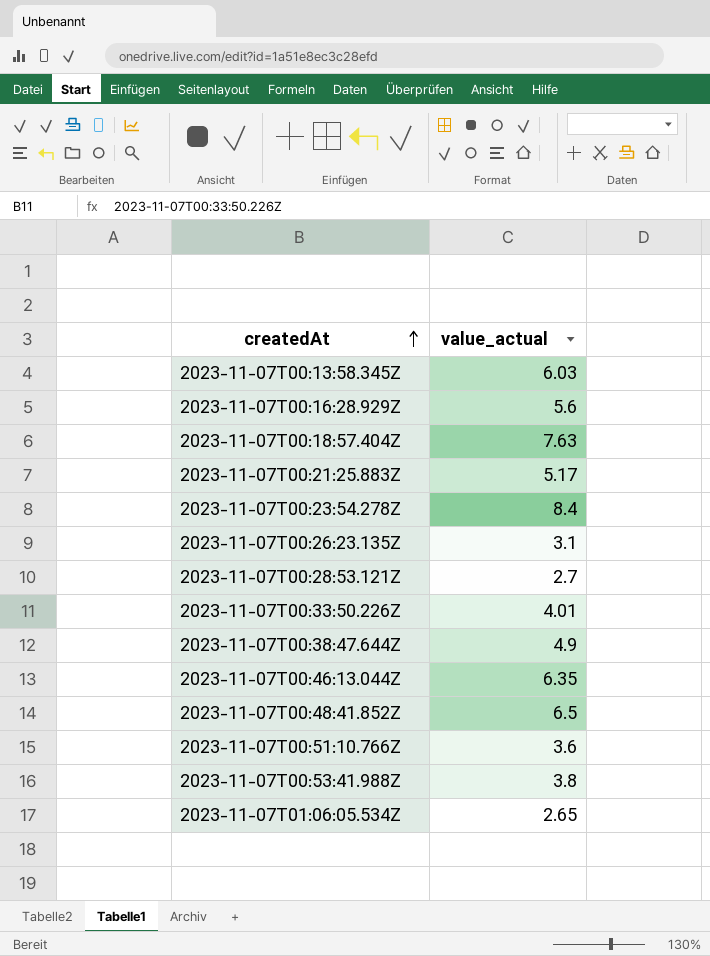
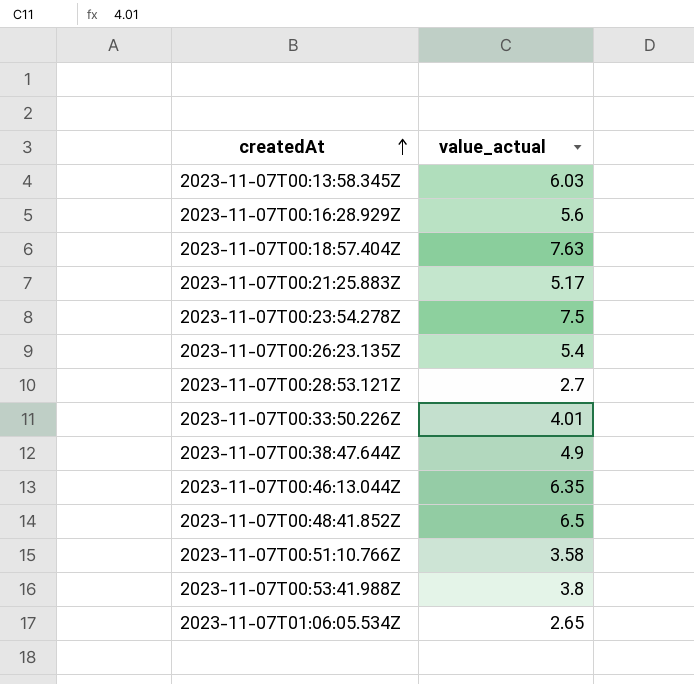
2023-11-07T00:23:54.278Z | value_actual: 8.4 -> 7.5
2023-11-07T00:26:23.135Z | value_actual: 3.1 -> 5.4
2023-11-07T00:51:10.766Z | value_actual: 3.6 -> 3.58

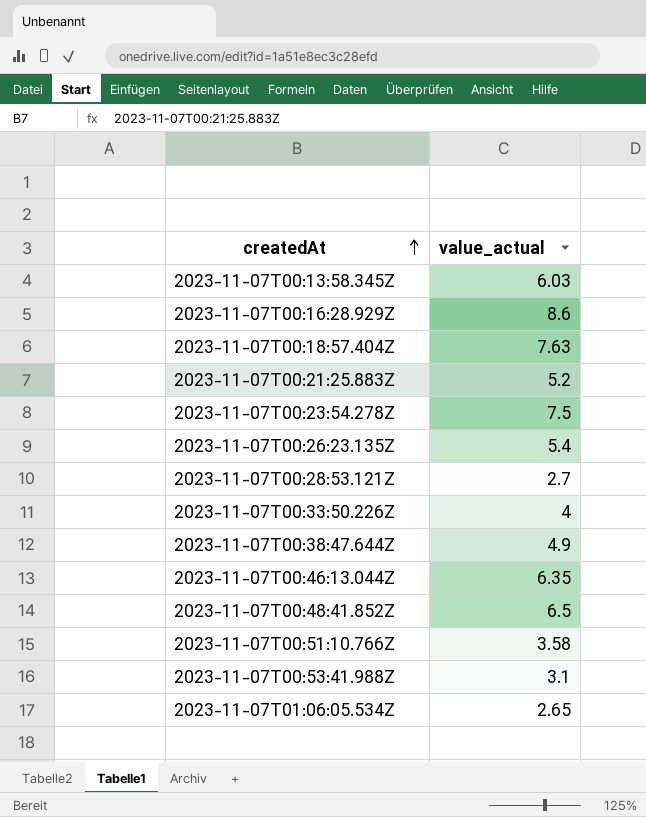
2023-11-07T00:16:28.929Z | value_actual: 5.6 -> 8.6
2023-11-07T00:21:25.883Z | value_actual: 5.17 -> 5.2
2023-11-07T00:33:50.226Z | value_actual: 4.01 -> 4
2023-11-07T00:53:41.988Z | value_actual: 3.8 -> 3.1

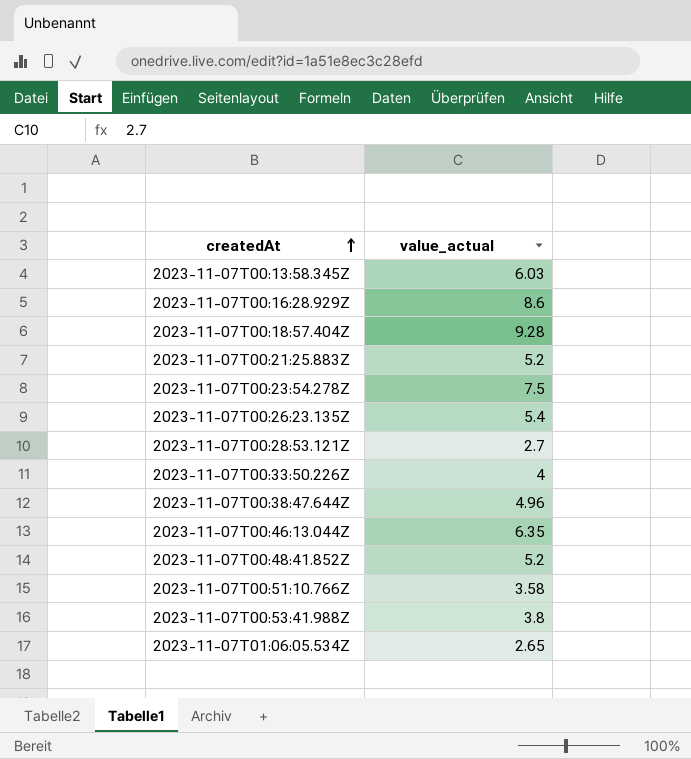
2023-11-07T00:18:57.404Z | value_actual: 7.63 -> 9.28
2023-11-07T00:38:47.644Z | value_actual: 4.9 -> 4.96
2023-11-07T00:48:41.852Z | value_actual: 6.5 -> 5.2
2023-11-07T00:53:41.988Z | value_actual: 3.1 -> 3.8

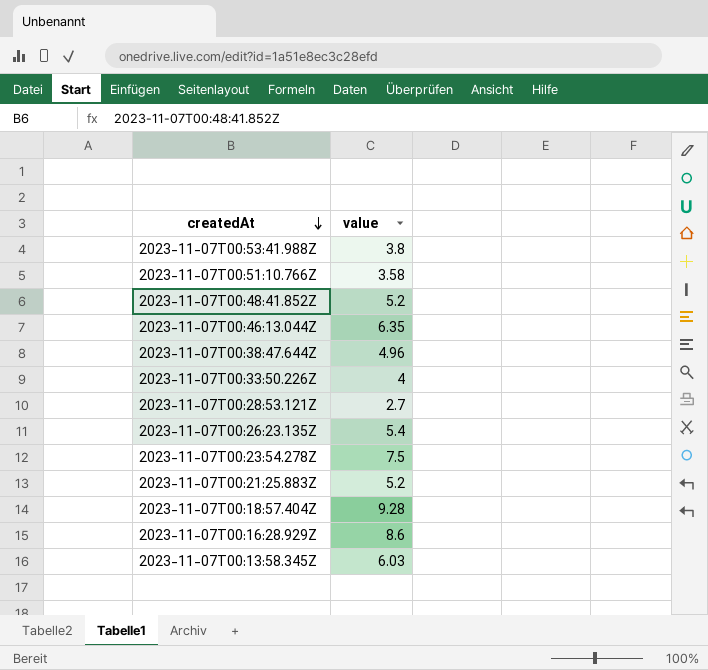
row order: createdAt ascending -> createdAt descending
column name: value_actual -> value
row 2023-11-07T01:06:05.534Z: 2.65 -> none

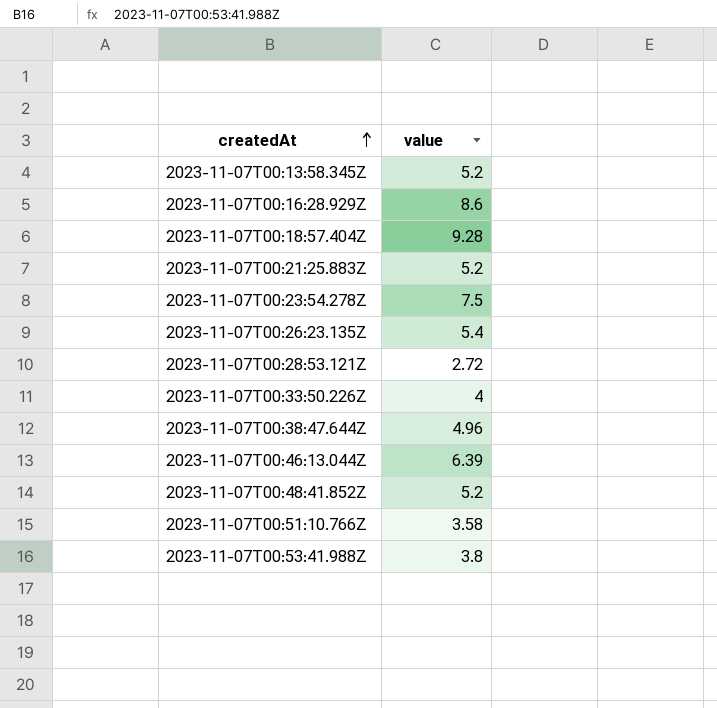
row order: createdAt descending -> createdAt ascending
2023-11-07T00:13:58.345Z | value: 6.03 -> 5.2
2023-11-07T00:28:53.121Z | value: 2.7 -> 2.72
2023-11-07T00:46:13.044Z | value: 6.35 -> 6.39

